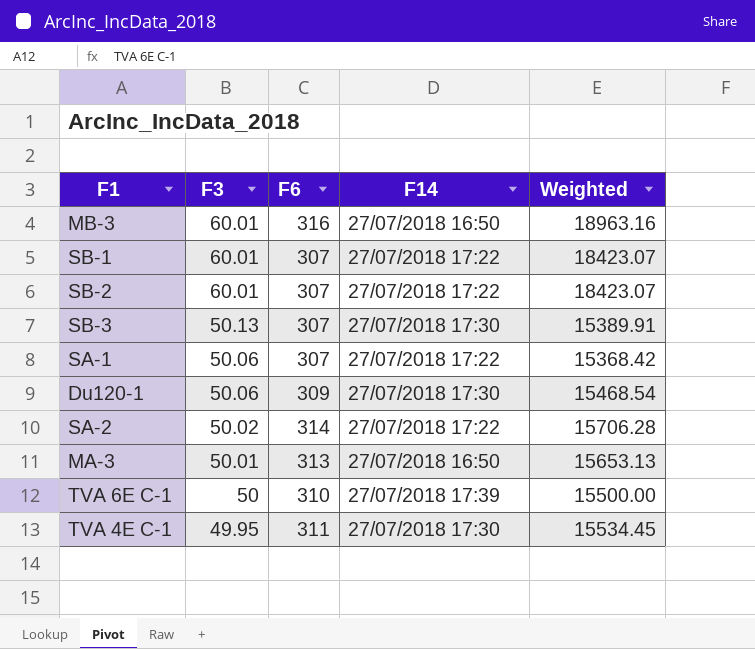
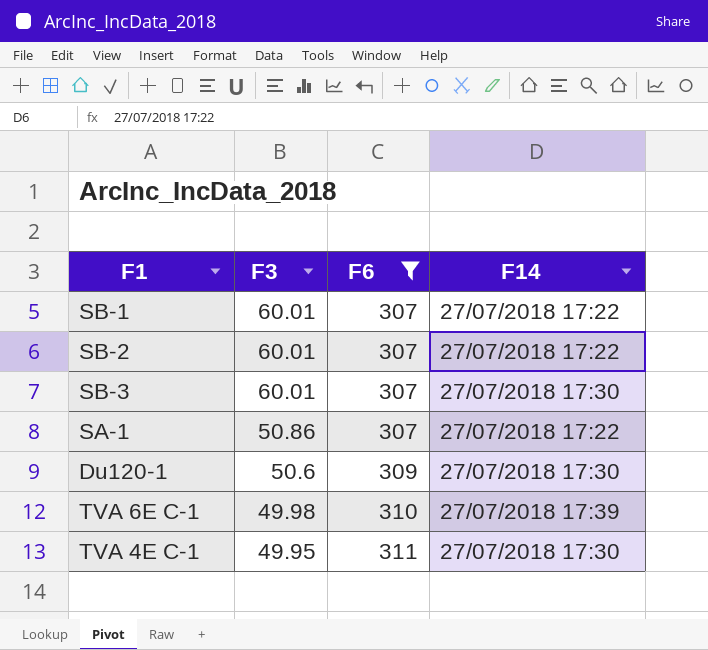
filter: none -> F6 <= 311
column Weighted | formula: [F3] * [F6] -> none
SB-3 | F3: 50.13 -> 60.01
SA-1 | F3: 50.06 -> 50.86
Du120-1 | F3: 50.06 -> 50.6
TVA 6E C-1 | F3: 50 -> 49.98

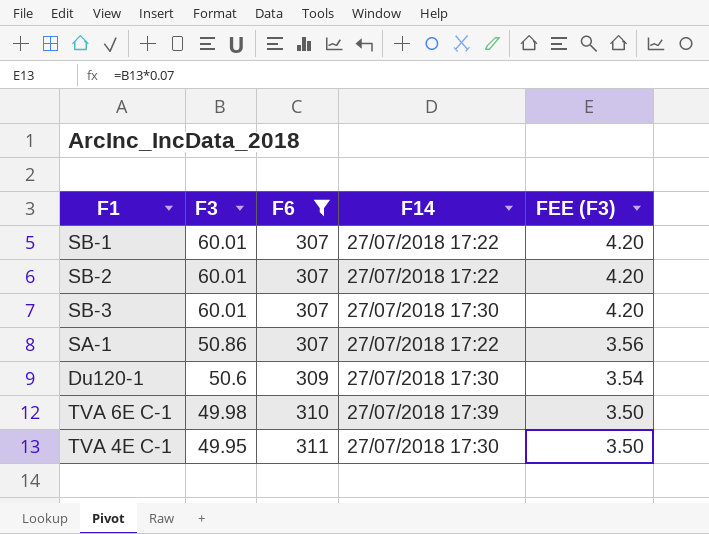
column FEE (F3) | formula: none -> [F3] * 0.07

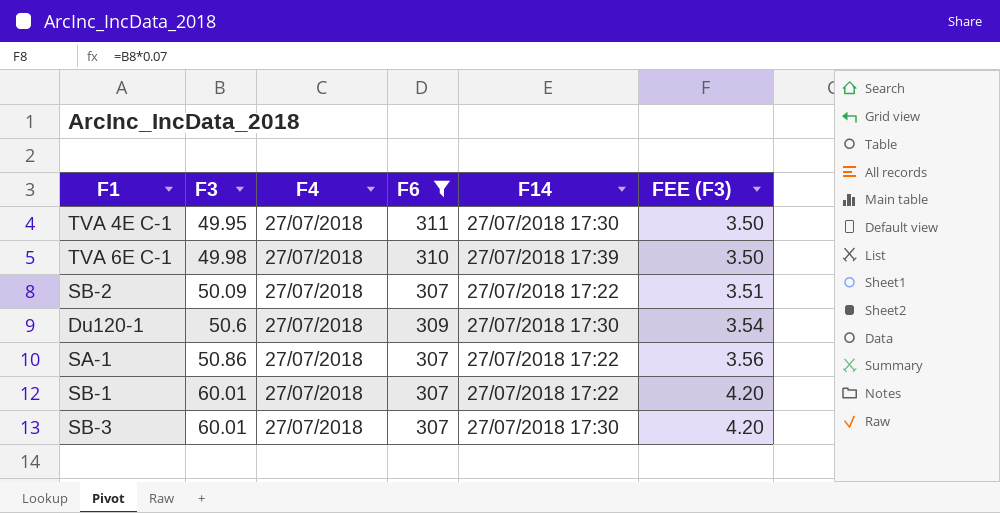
row order: F3 descending -> F3 ascending
column F4 | position: none -> 3
SB-2 | F3: 60.01 -> 50.09
SB-2 | FEE (F3): 4.20 -> 3.51

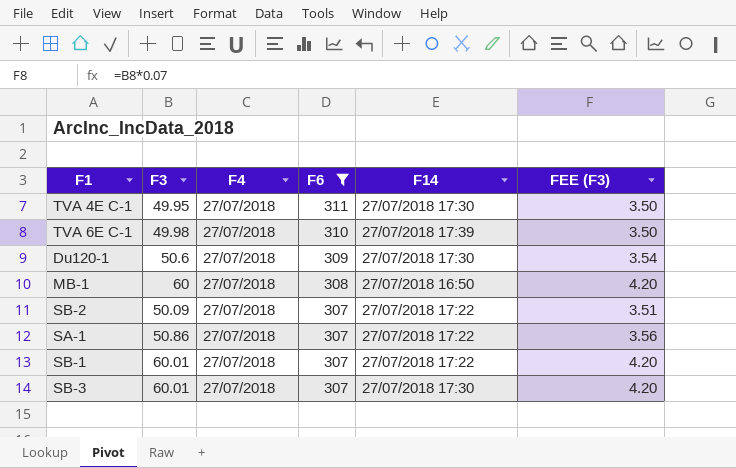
row order: F3 ascending -> F6 descending
row MB-1: none -> 60 | 27/07/2018 | 308 | 27/07/2018 16:50 | 4.20

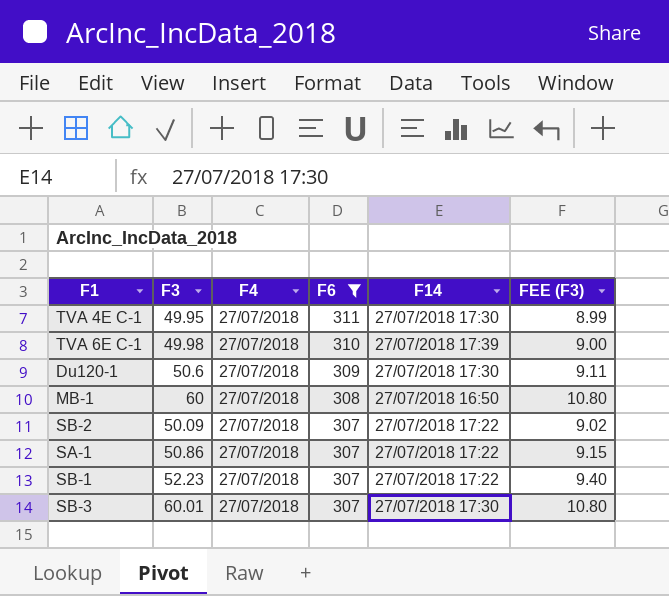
column FEE (F3) | formula: [F3] * 0.07 -> [F3] * 0.18
SB-1 | F3: 60.01 -> 52.23

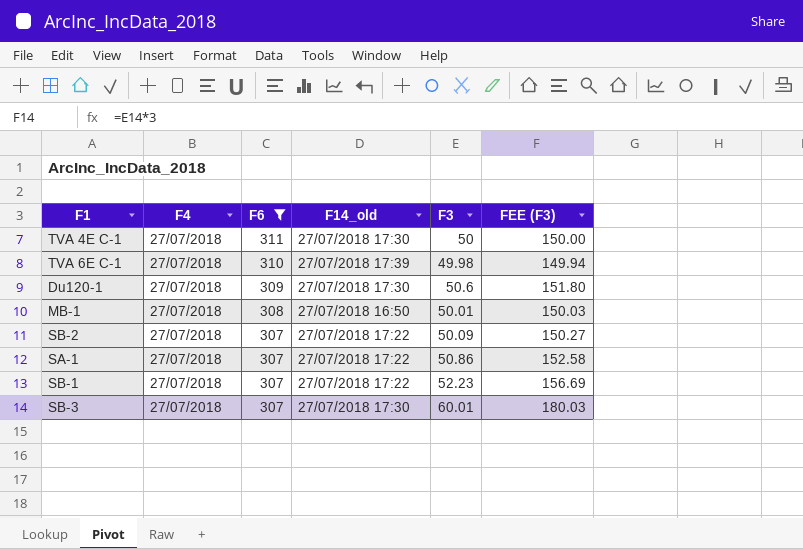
column name: F14 -> F14_old
column F3 | position: 2 -> 5
column FEE (F3) | formula: [F3] * 0.18 -> [F3] * 3
TVA 4E C-1 | F3: 49.95 -> 50
MB-1 | F3: 60 -> 50.01

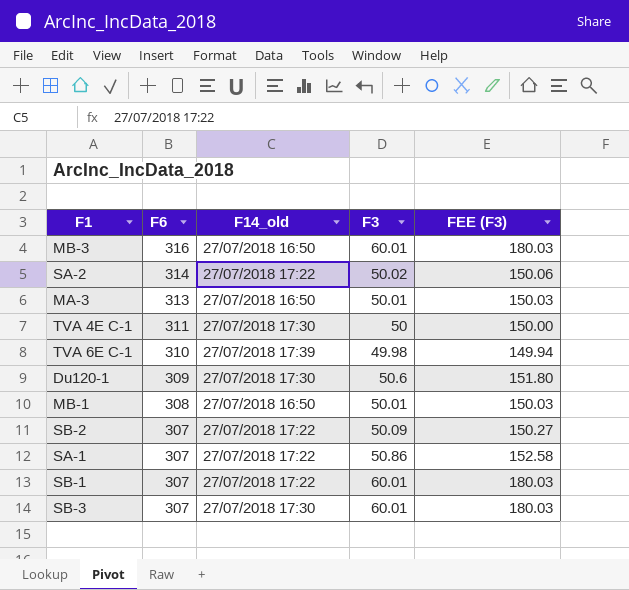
filter: F6 <= 311 -> none
column F4 | position: 2 -> none
SB-1 | F3: 52.23 -> 60.01
SB-1 | FEE (F3): 156.69 -> 180.03

